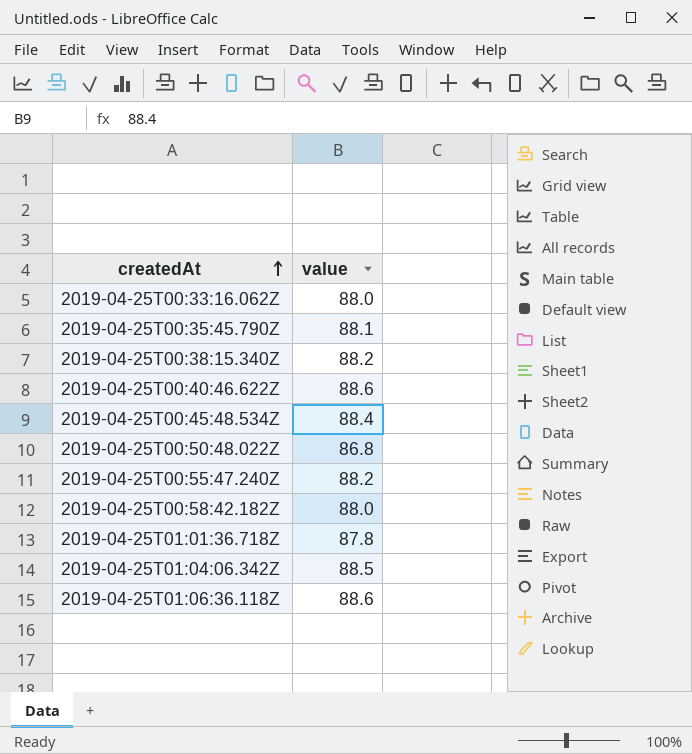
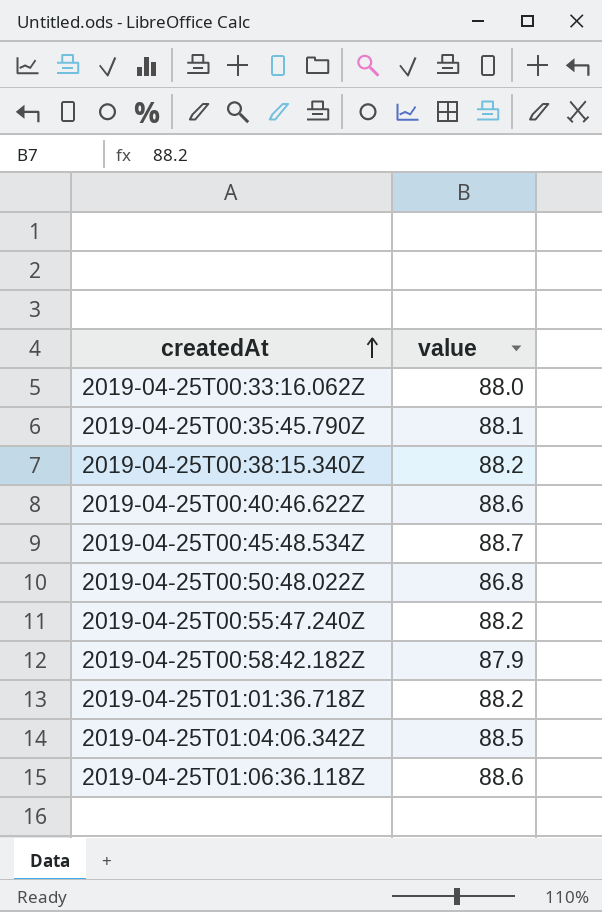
2019-04-25T00:45:48.534Z | value: 88.4 -> 88.7
2019-04-25T00:58:42.182Z | value: 88.0 -> 87.9
2019-04-25T01:01:36.718Z | value: 87.8 -> 88.2

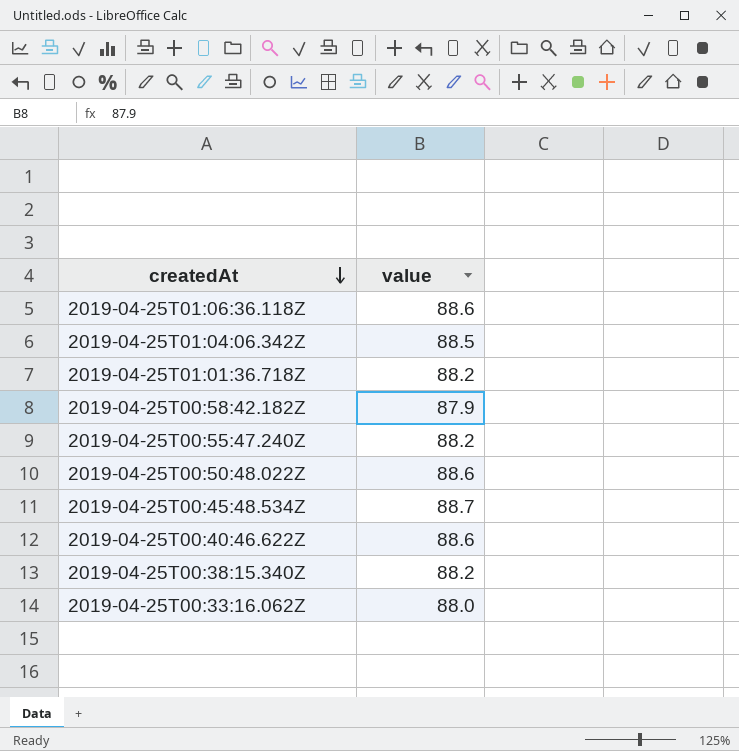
row order: createdAt ascending -> createdAt descending
row 2019-04-25T00:35:45.790Z: 88.1 -> none
2019-04-25T00:50:48.022Z | value: 86.8 -> 88.6

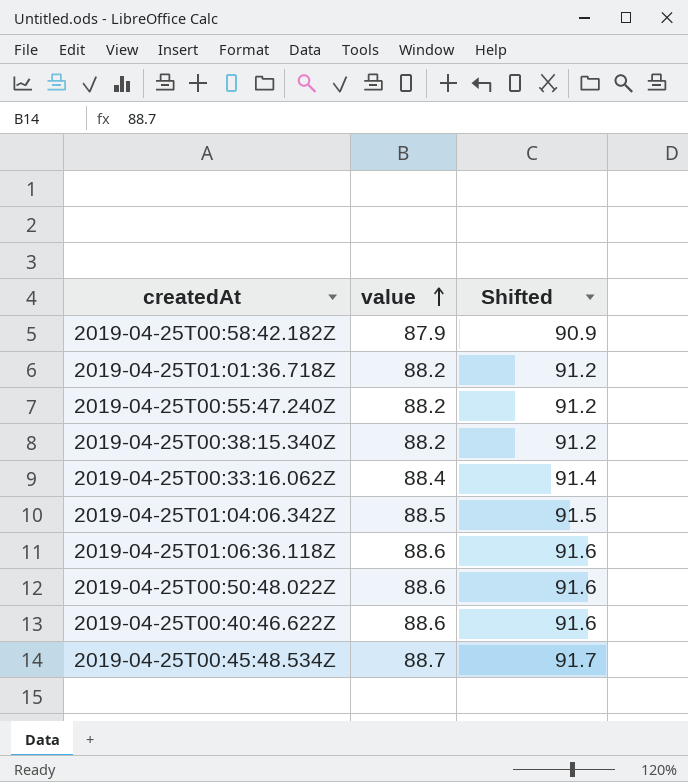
row order: createdAt descending -> value ascending
column Shifted | formula: none -> [value] + 3
2019-04-25T00:33:16.062Z | value: 88.0 -> 88.4

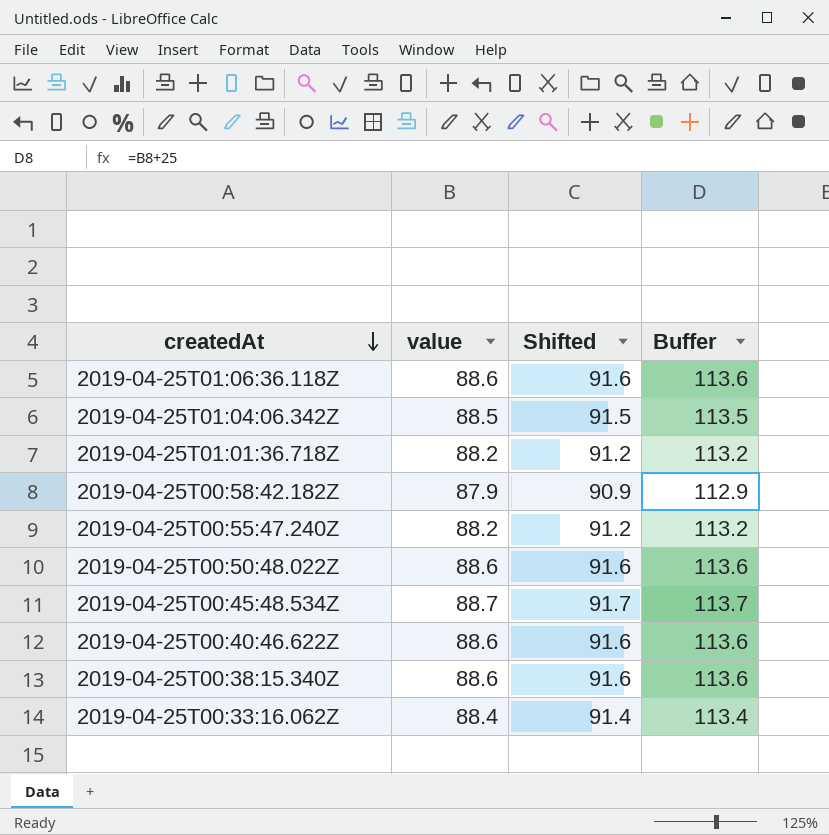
row order: value ascending -> createdAt descending
column Buffer | formula: none -> [value] + 25
2019-04-25T00:38:15.340Z | value: 88.2 -> 88.6
2019-04-25T00:38:15.340Z | Shifted: 91.2 -> 91.6

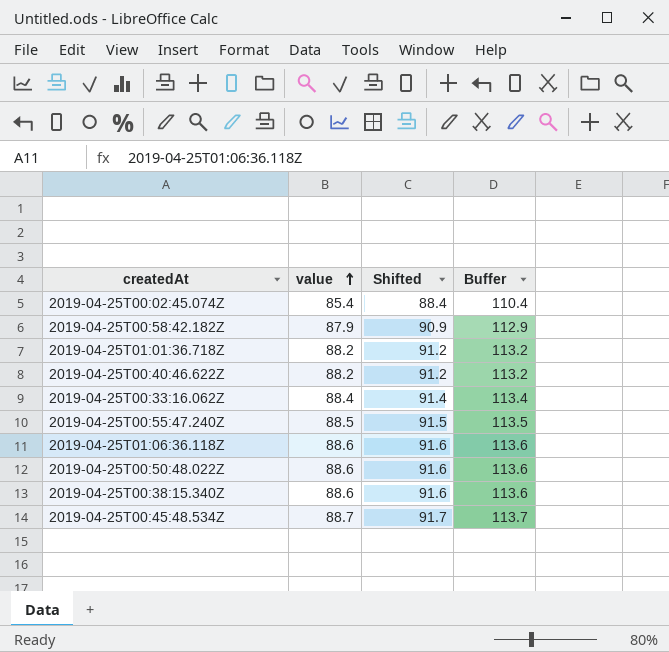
row order: createdAt descending -> value ascending
row 2019-04-25T01:04:06.342Z: 88.5 | 91.5 | 113.5 -> none
row 2019-04-25T00:02:45.074Z: none -> 85.4 | 88.4 | 110.4
2019-04-25T00:40:46.622Z | value: 88.6 -> 88.2
2019-04-25T00:40:46.622Z | Shifted: 91.6 -> 91.2
2019-04-25T00:40:46.622Z | Buffer: 113.6 -> 113.2
2019-04-25T00:55:47.240Z | value: 88.2 -> 88.5
2019-04-25T00:55:47.240Z | Shifted: 91.2 -> 91.5
2019-04-25T00:55:47.240Z | Buffer: 113.2 -> 113.5

